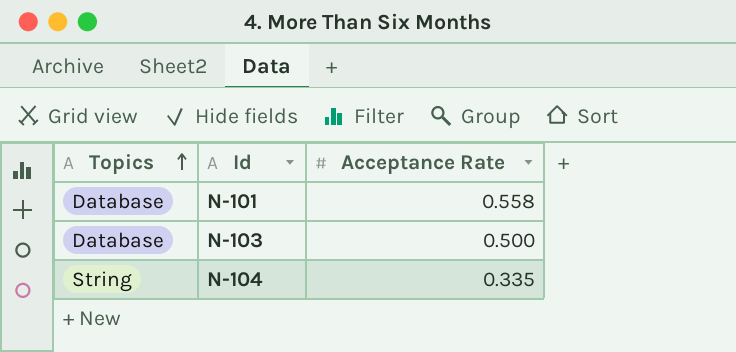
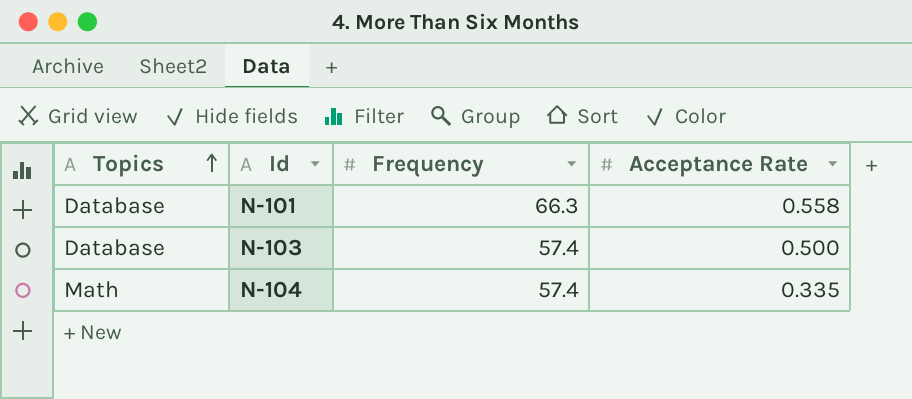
column Frequency | position: none -> 3
N-104 | Topics: String -> Math

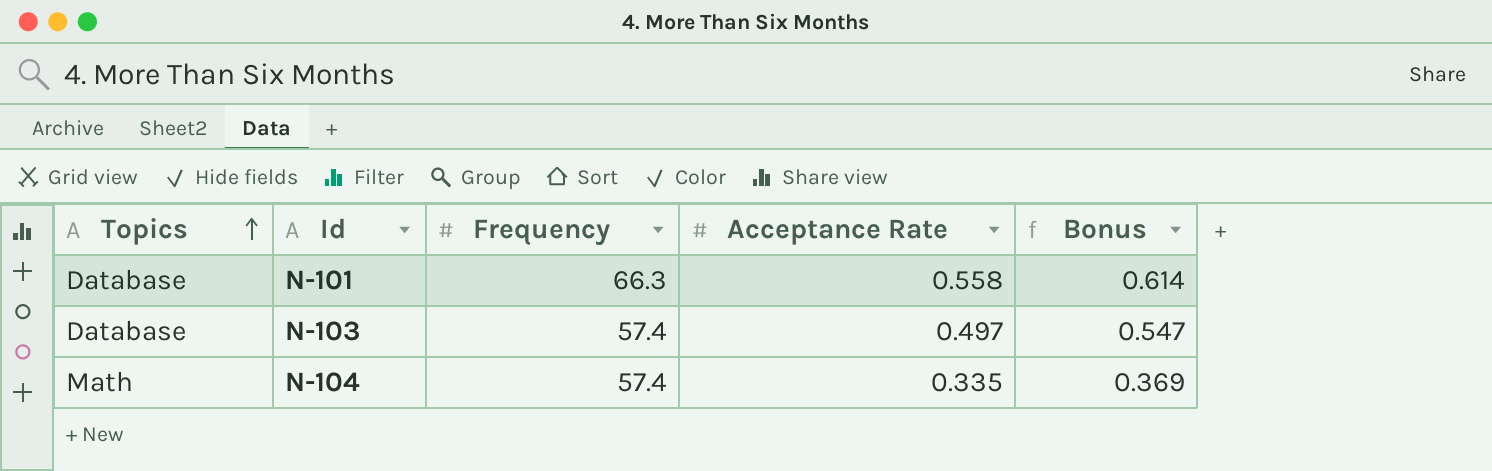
column Bonus | formula: none -> [Acceptance Rate] * 1.1
N-103 | Acceptance Rate: 0.500 -> 0.497

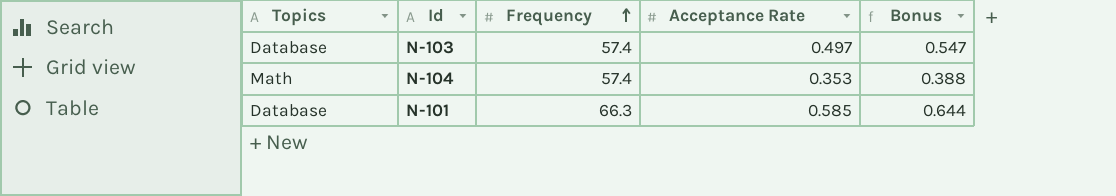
row order: Topics ascending -> Frequency ascending
N-104 | Acceptance Rate: 0.335 -> 0.353
N-104 | Bonus: 0.369 -> 0.388
N-101 | Acceptance Rate: 0.558 -> 0.585
N-101 | Bonus: 0.614 -> 0.644

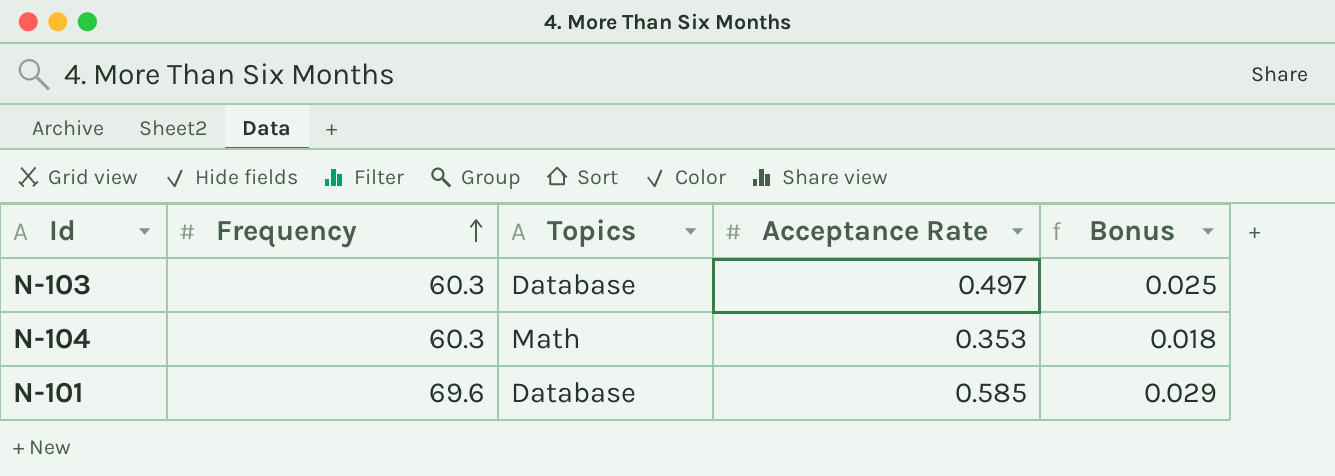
column Topics | position: 1 -> 3
column Bonus | formula: [Acceptance Rate] * 1.1 -> [Acceptance Rate] * 0.05
N-103 | Frequency: 57.4 -> 60.3
N-104 | Frequency: 57.4 -> 60.3
N-101 | Frequency: 66.3 -> 69.6

